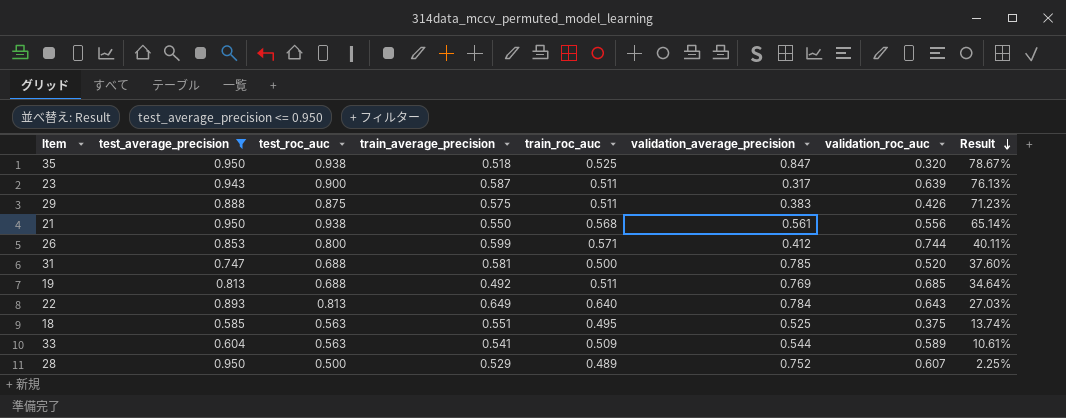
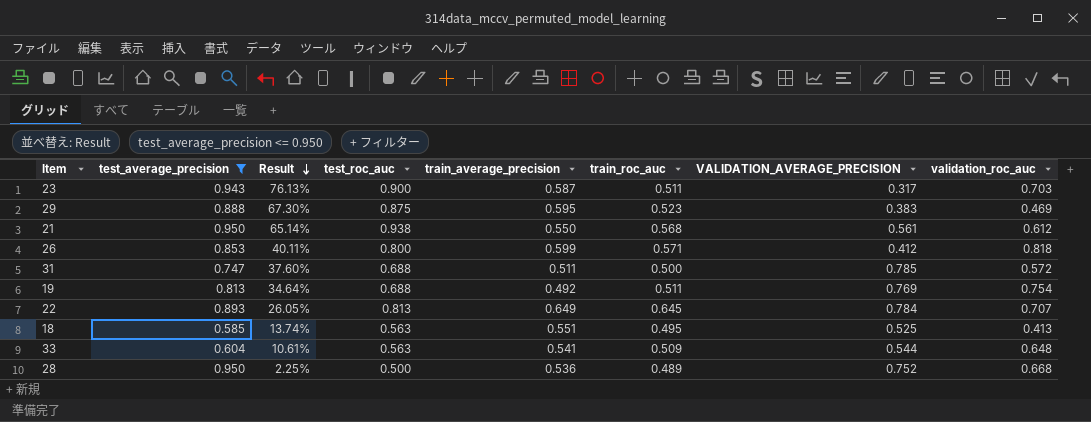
column Result | position: 8 -> 3
column name: validation_average_precision -> VALIDATION_AVERAGE_PRECISION
row 35: 0.950 | 0.938 | 0.518 | 0.525 | 0.847 | 0.320 | 78.67% -> none
23 | validation_roc_auc: 0.639 -> 0.703
29 | Result: 71.23% -> 67.30%
29 | train_average_precision: 0.575 -> 0.595
29 | train_roc_auc: 0.511 -> 0.523
29 | validation_roc_auc: 0.426 -> 0.469
21 | validation_roc_auc: 0.556 -> 0.612
26 | validation_roc_auc: 0.744 -> 0.818
31 | train_average_precision: 0.581 -> 0.511
31 | validation_roc_auc: 0.520 -> 0.572
19 | validation_roc_auc: 0.685 -> 0.754
22 | Result: 27.03% -> 26.05%
22 | train_roc_auc: 0.640 -> 0.645
22 | validation_roc_auc: 0.643 -> 0.707
18 | validation_roc_auc: 0.375 -> 0.413
33 | validation_roc_auc: 0.589 -> 0.648
28 | train_average_precision: 0.529 -> 0.536
28 | validation_roc_auc: 0.607 -> 0.668

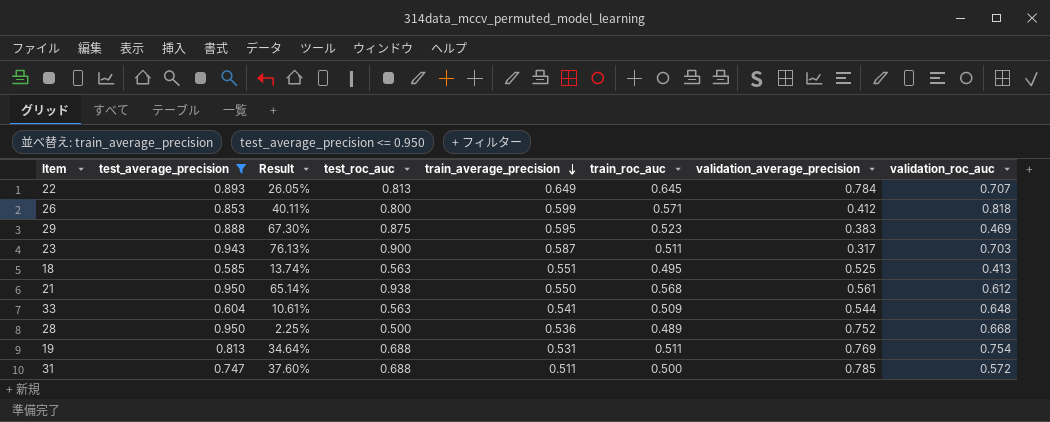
row order: Result descending -> train_average_precision descending
column name: VALIDATION_AVERAGE_PRECISION -> validation_average_precision
19 | train_average_precision: 0.492 -> 0.531

